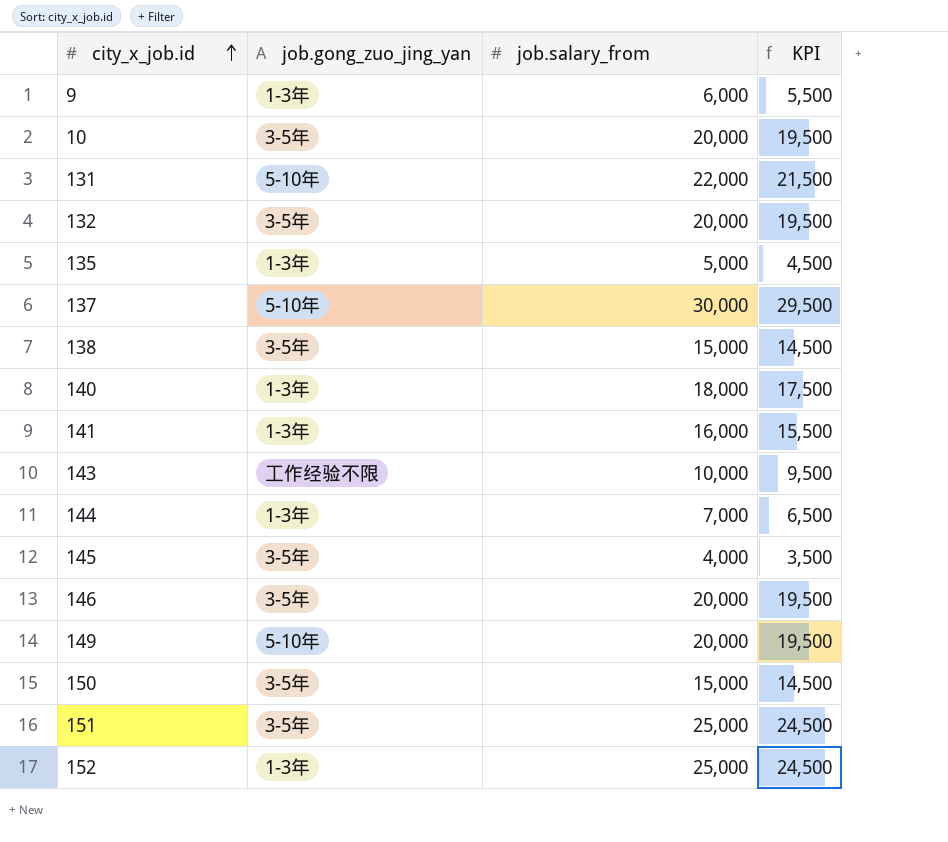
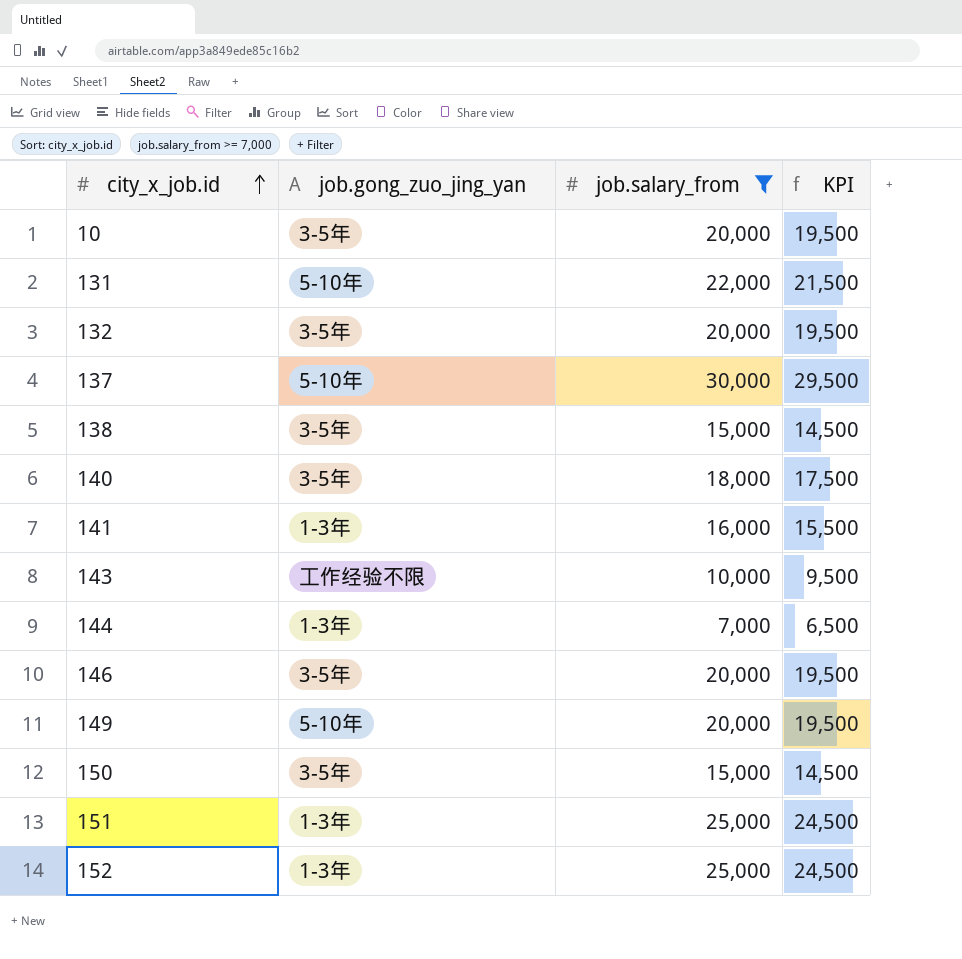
filter: none -> job.salary_from >= 7,000
140 | job.gong_zuo_jing_yan: 1-3年 -> 3-5年
151 | job.gong_zuo_jing_yan: 3-5年 -> 1-3年

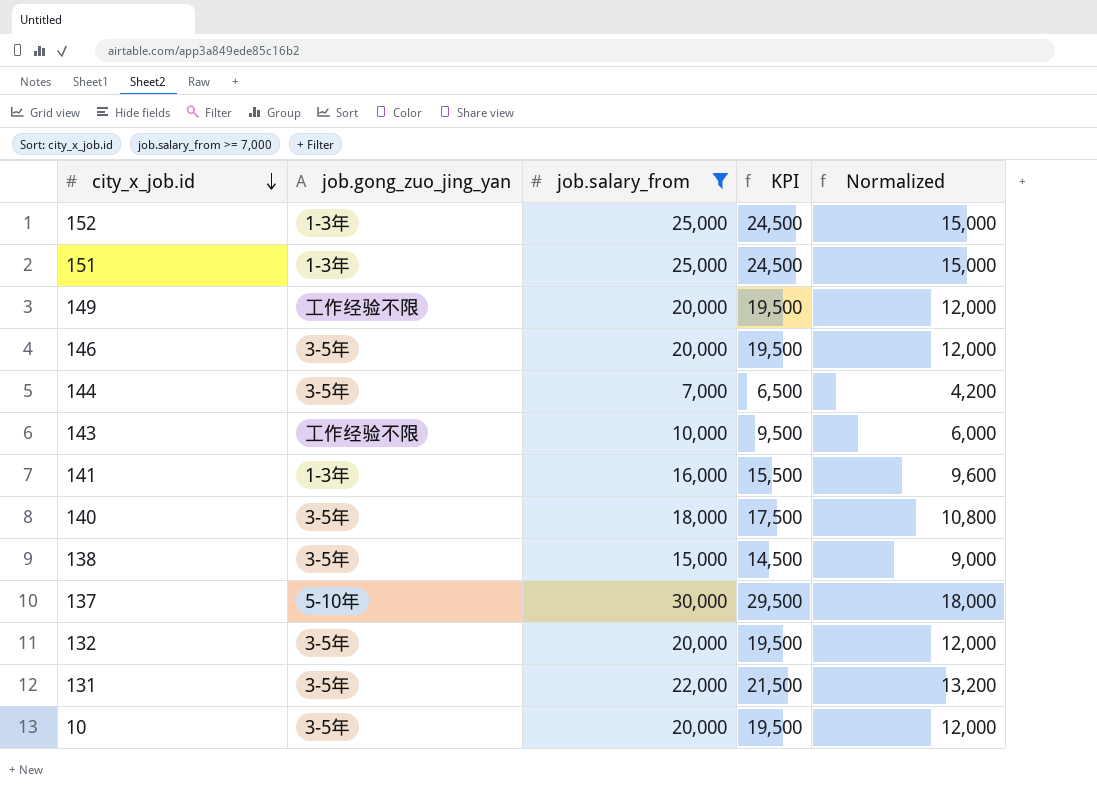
row order: city_x_job.id ascending -> city_x_job.id descending
column Normalized | formula: none -> [job.salary_from] * 0.6
row 150: 3-5年 | 15,000 | 14,500 -> none
149 | job.gong_zuo_jing_yan: 5-10年 -> 工作经验不限
144 | job.gong_zuo_jing_yan: 1-3年 -> 3-5年
131 | job.gong_zuo_jing_yan: 5-10年 -> 3-5年

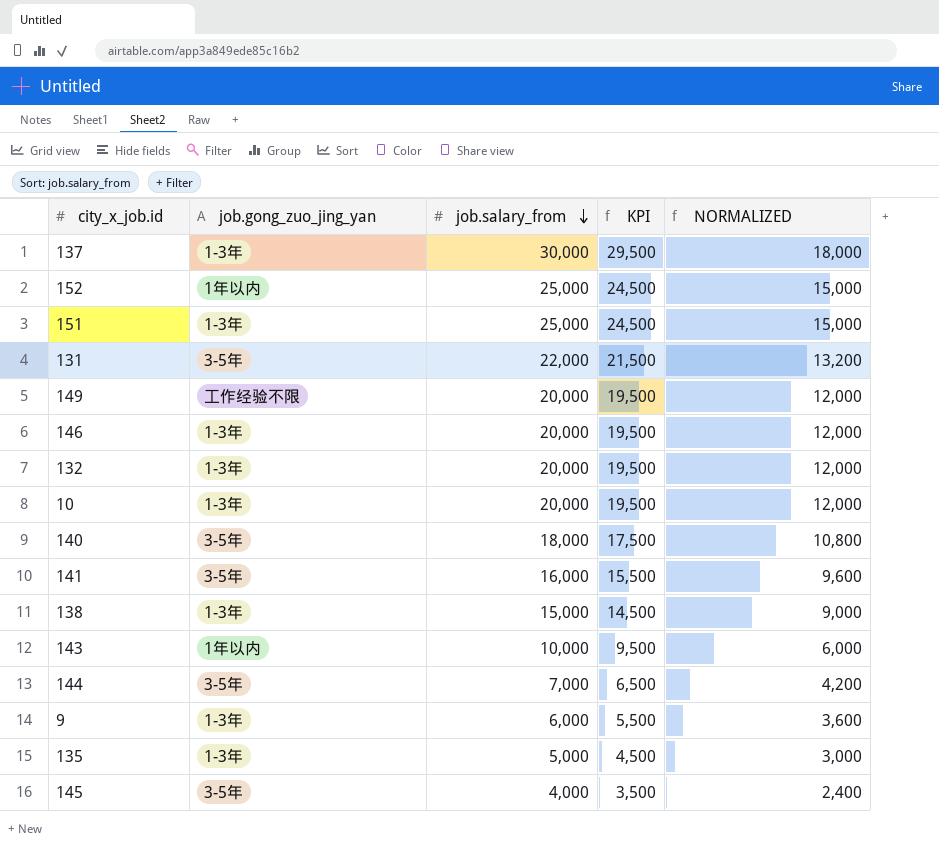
filter: job.salary_from >= 7,000 -> none
row order: city_x_job.id descending -> job.salary_from descending
column name: Normalized -> NORMALIZED
137 | job.gong_zuo_jing_yan: 5-10年 -> 1-3年
152 | job.gong_zuo_jing_yan: 1-3年 -> 1年以内
146 | job.gong_zuo_jing_yan: 3-5年 -> 1-3年
132 | job.gong_zuo_jing_yan: 3-5年 -> 1-3年
10 | job.gong_zuo_jing_yan: 3-5年 -> 1-3年
141 | job.gong_zuo_jing_yan: 1-3年 -> 3-5年
138 | job.gong_zuo_jing_yan: 3-5年 -> 1-3年
143 | job.gong_zuo_jing_yan: 工作经验不限 -> 1年以内

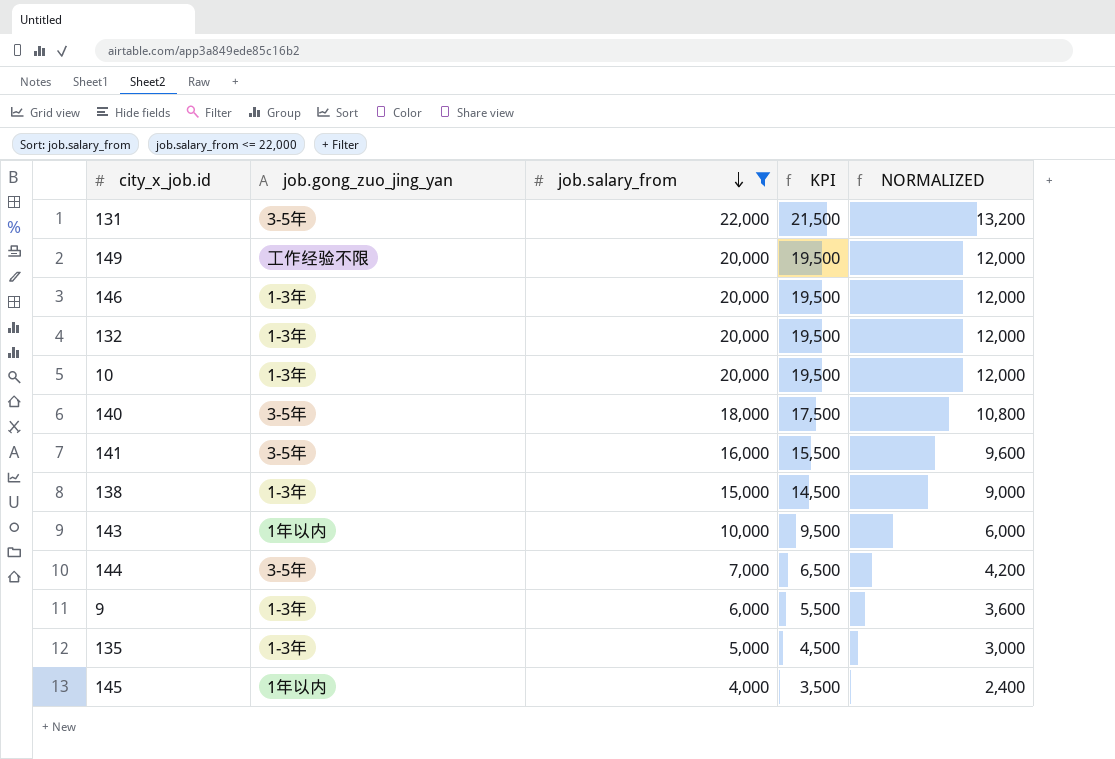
filter: none -> job.salary_from <= 22,000
145 | job.gong_zuo_jing_yan: 3-5年 -> 1年以内

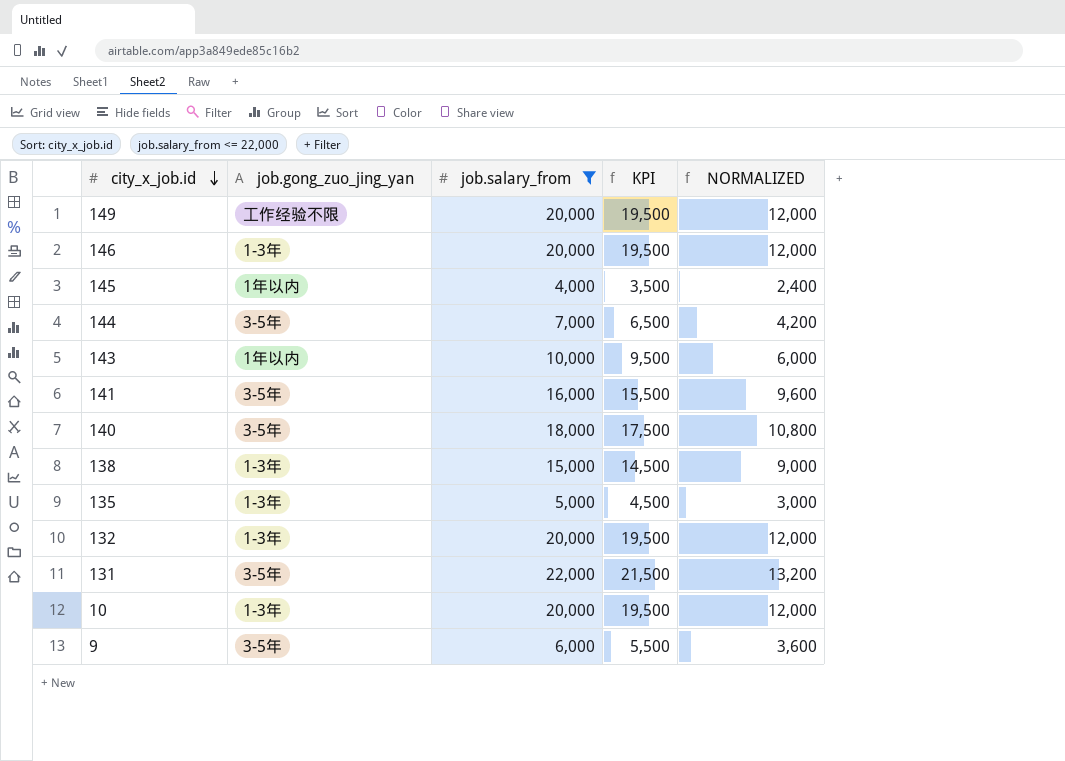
row order: job.salary_from descending -> city_x_job.id descending
9 | job.gong_zuo_jing_yan: 1-3年 -> 3-5年

